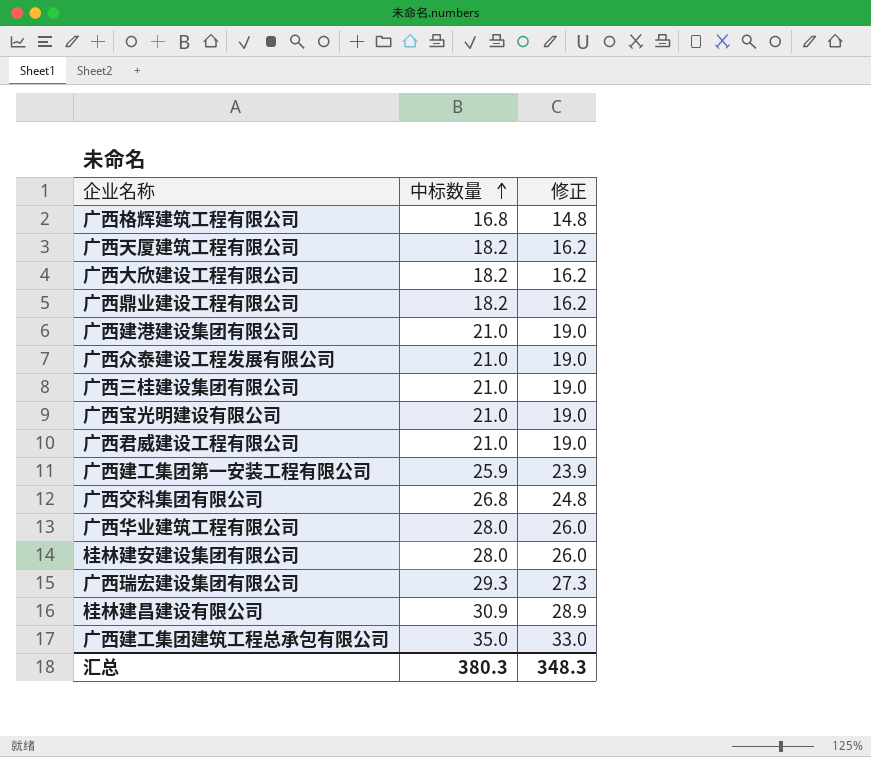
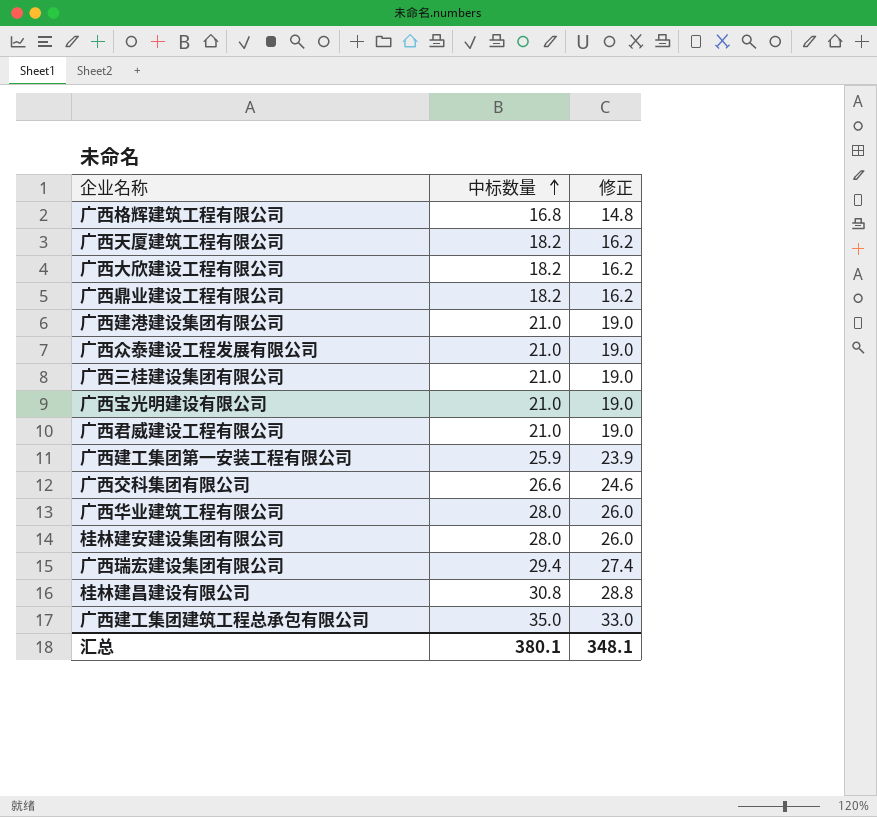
广西交科集团有限公司 | 中标数量: 26.8 -> 26.6
广西交科集团有限公司 | 修正: 24.8 -> 24.6
广西瑞宏建设集团有限公司 | 中标数量: 29.3 -> 29.4
广西瑞宏建设集团有限公司 | 修正: 27.3 -> 27.4
桂林建昌建设有限公司 | 中标数量: 30.9 -> 30.8
桂林建昌建设有限公司 | 修正: 28.9 -> 28.8
汇总 | 中标数量: 380.3 -> 380.1
汇总 | 修正: 348.3 -> 348.1

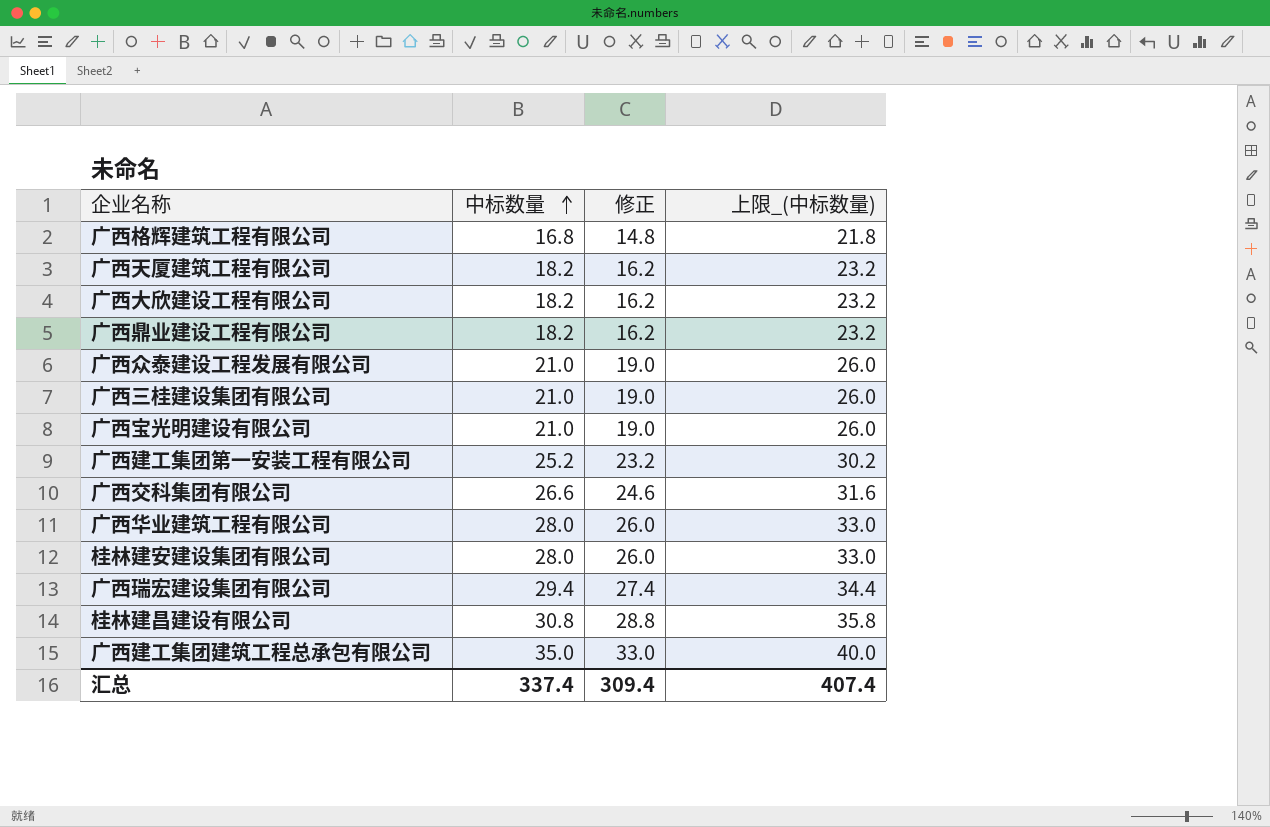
column 上限_(中标数量) | formula: none -> [中标数量] + 5
row 广西建港建设集团有限公司: 21.0 | 19.0 -> none
row 广西君威建设工程有限公司: 21.0 | 19.0 -> none
广西建工集团第一安装工程有限公司 | 中标数量: 25.9 -> 25.2
广西建工集团第一安装工程有限公司 | 修正: 23.9 -> 23.2
汇总 | 中标数量: 380.1 -> 337.4
汇总 | 修正: 348.1 -> 309.4

